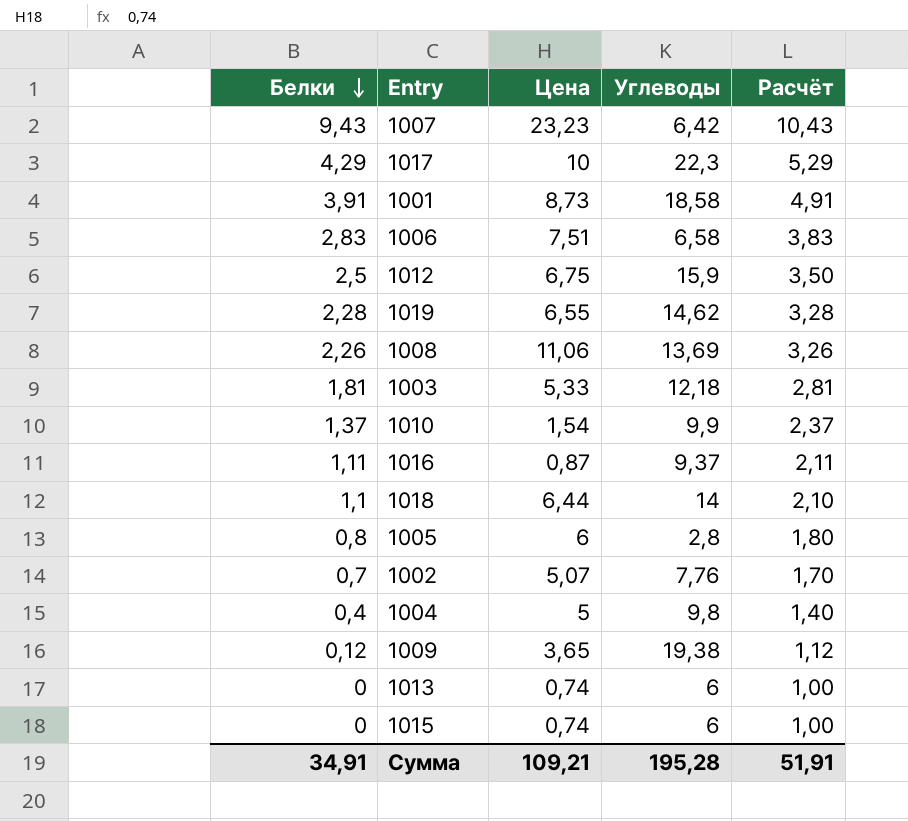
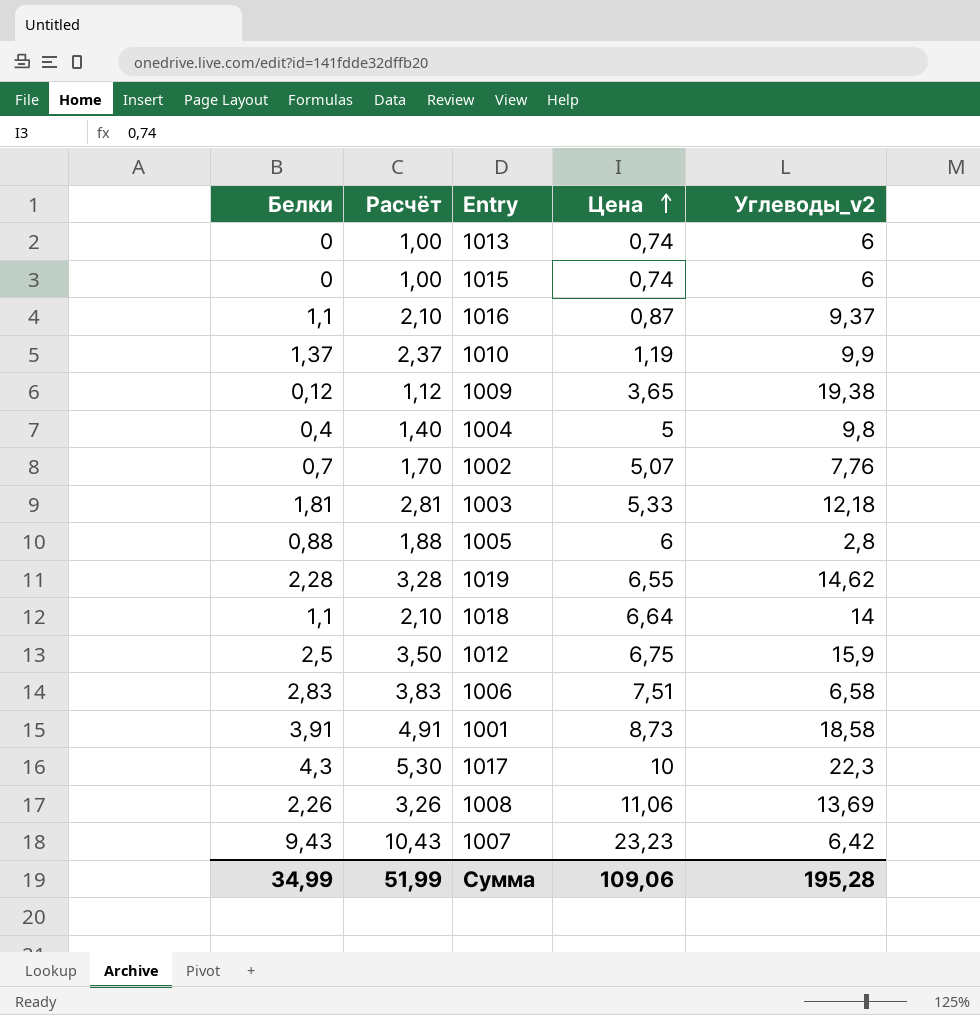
row order: Белки descending -> Цена ascending
column Расчёт | position: 5 -> 2
column name: Углеводы -> Углеводы_v2
1016 | Белки: 1,11 -> 1,1
1016 | Расчёт: 2,11 -> 2,10
1010 | Цена: 1,54 -> 1,19
1005 | Белки: 0,8 -> 0,88
1005 | Расчёт: 1,80 -> 1,88
1018 | Цена: 6,44 -> 6,64
1017 | Белки: 4,29 -> 4,3
1017 | Расчёт: 5,29 -> 5,30
Сумма | Белки: 34,91 -> 34,99
Сумма | Расчёт: 51,91 -> 51,99
Сумма | Цена: 109,21 -> 109,06

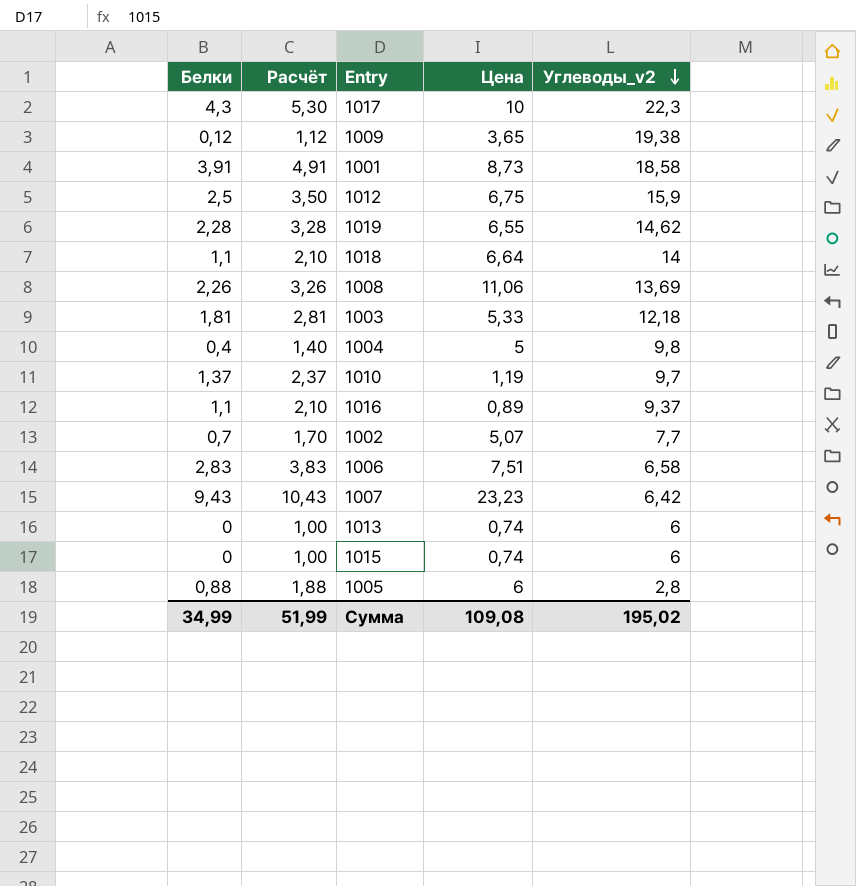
row order: Цена ascending -> Углеводы_v2 descending
1010 | Углеводы_v2: 9,9 -> 9,7
1016 | Цена: 0,87 -> 0,89
1002 | Углеводы_v2: 7,76 -> 7,7
Сумма | Цена: 109,06 -> 109,08
Сумма | Углеводы_v2: 195,28 -> 195,02

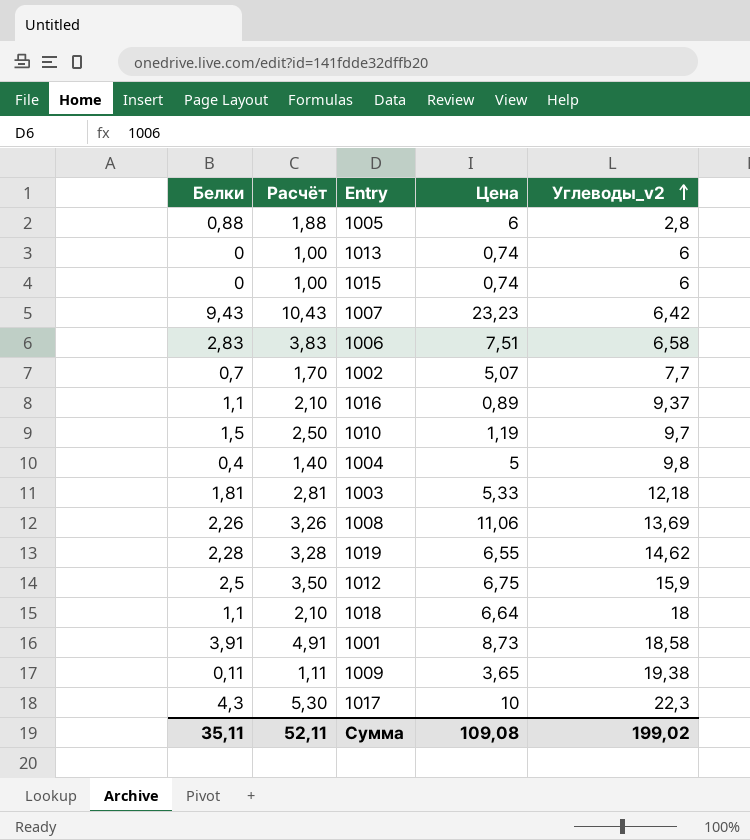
row order: Углеводы_v2 descending -> Углеводы_v2 ascending
1010 | Белки: 1,37 -> 1,5
1010 | Расчёт: 2,37 -> 2,50
1018 | Углеводы_v2: 14 -> 18
1009 | Белки: 0,12 -> 0,11
1009 | Расчёт: 1,12 -> 1,11
Сумма | Белки: 34,99 -> 35,11
Сумма | Расчёт: 51,99 -> 52,11
Сумма | Углеводы_v2: 195,02 -> 199,02

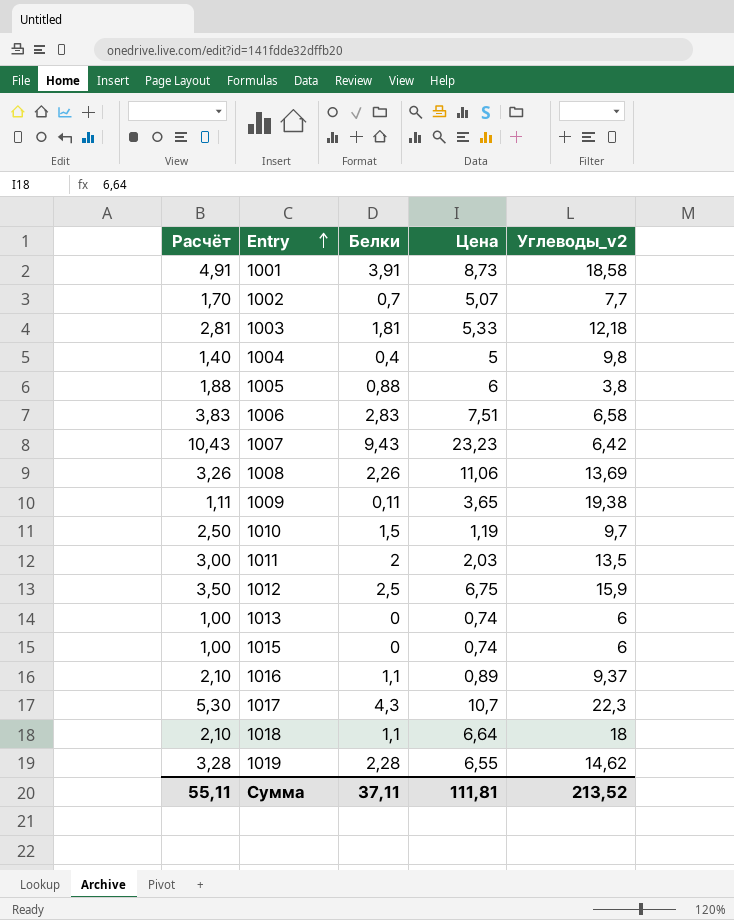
row order: Углеводы_v2 ascending -> Entry ascending
column Белки | position: 1 -> 3
1005 | Углеводы_v2: 2,8 -> 3,8
row 1011: none -> 3,00 | 2 | 2,03 | 13,5
1017 | Цена: 10 -> 10,7
Сумма | Расчёт: 52,11 -> 55,11
Сумма | Белки: 35,11 -> 37,11
Сумма | Цена: 109,08 -> 111,81
Сумма | Углеводы_v2: 199,02 -> 213,52

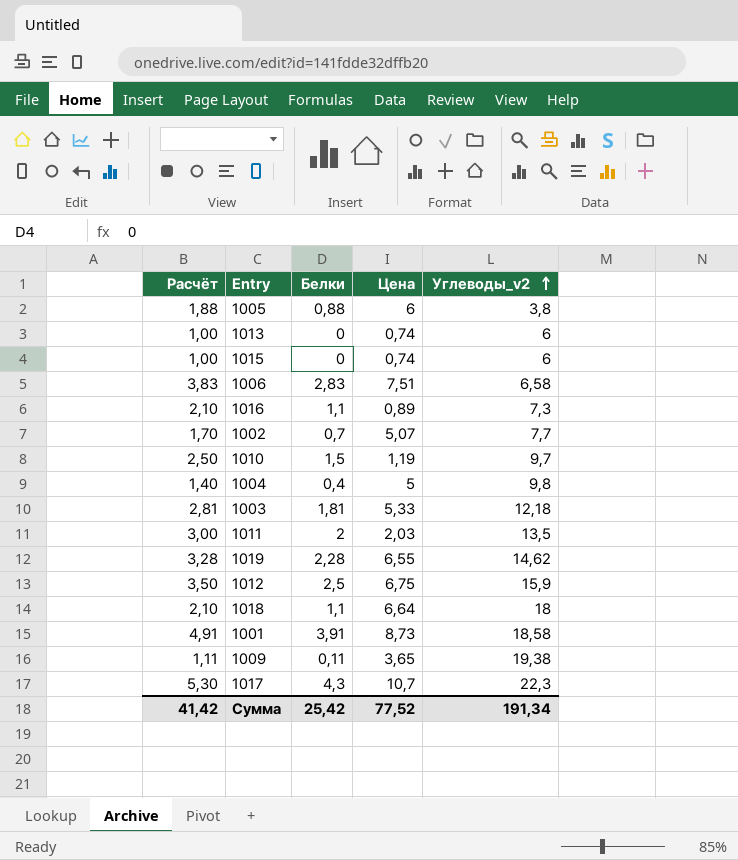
row order: Entry ascending -> Углеводы_v2 ascending
row 1007: 10,43 | 9,43 | 23,23 | 6,42 -> none
row 1008: 3,26 | 2,26 | 11,06 | 13,69 -> none
1016 | Углеводы_v2: 9,37 -> 7,3
Сумма | Расчёт: 55,11 -> 41,42
Сумма | Белки: 37,11 -> 25,42
Сумма | Цена: 111,81 -> 77,52
Сумма | Углеводы_v2: 213,52 -> 191,34

